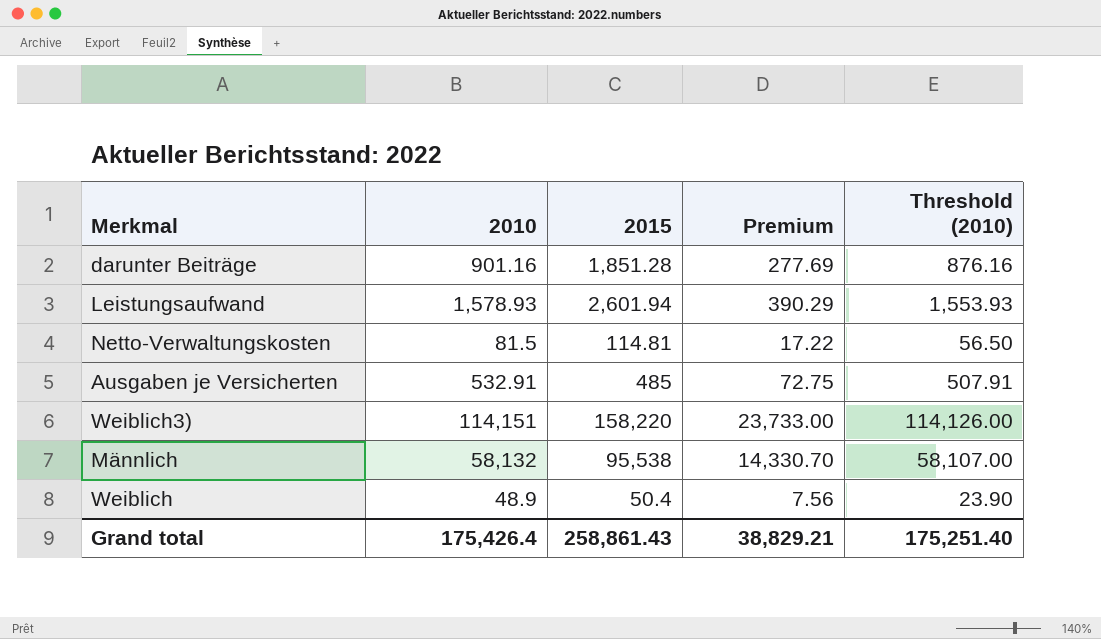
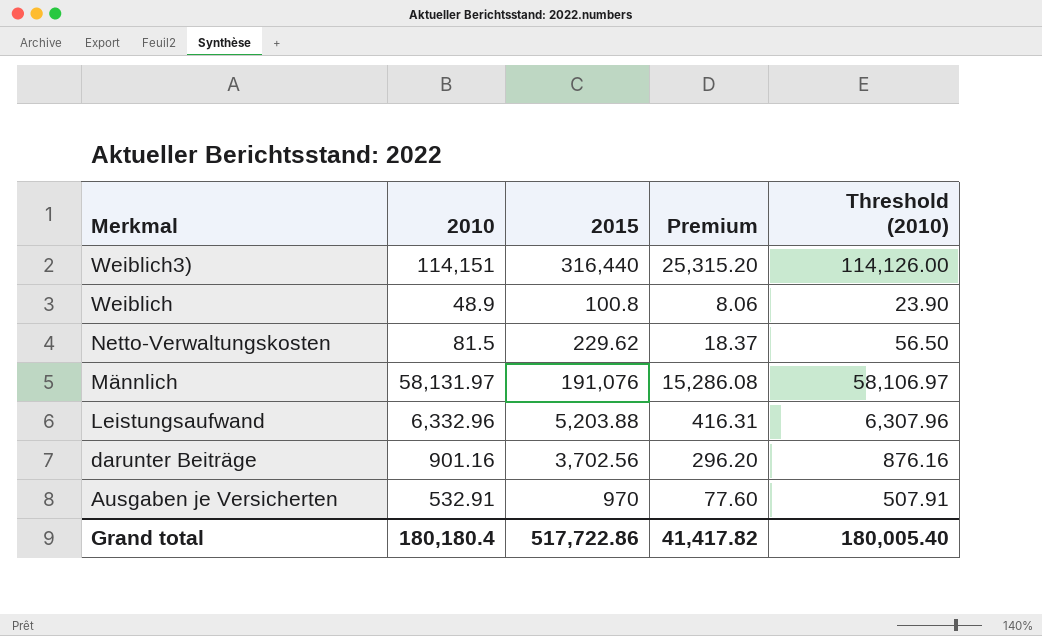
row order: none -> Merkmal descending
column Premium | formula: [2015] * 0.15 -> [2015] * 0.08
Weiblich3) | 2015: 158,220 -> 316,440
Weiblich | 2015: 50.4 -> 100.8
Netto-Verwaltungskosten | 2015: 114.81 -> 229.62
Männlich | 2010: 58,132 -> 58,131.97
Männlich | 2015: 95,538 -> 191,076
Männlich | Threshold (2010): 58,107.00 -> 58,106.97
Leistungsaufwand | 2010: 1,578.93 -> 6,332.96
Leistungsaufwand | 2015: 2,601.94 -> 5,203.88
Leistungsaufwand | Threshold (2010): 1,553.93 -> 6,307.96
darunter Beiträge | 2015: 1,851.28 -> 3,702.56
Ausgaben je Versicherten | 2015: 485 -> 970
Grand total | 2010: 175,426.4 -> 180,180.4
Grand total | 2015: 258,861.43 -> 517,722.86
Grand total | Premium: 38,829.21 -> 41,417.82
Grand total | Threshold (2010): 175,251.40 -> 180,005.40

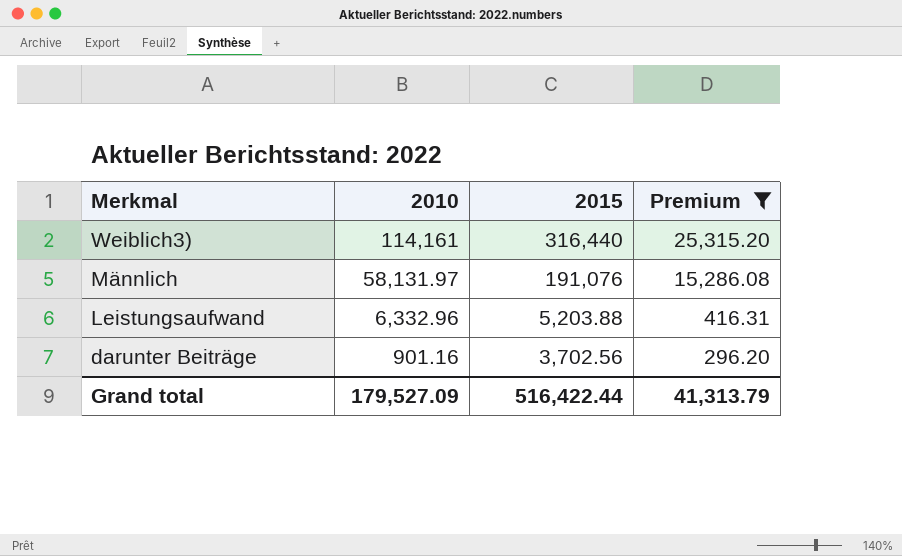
filter: none -> Premium >= 296.20
column Threshold (2010) | formula: [2010] - 25 -> none
Weiblich3) | 2010: 114,151 -> 114,161
Grand total | 2010: 180,180.4 -> 179,527.09
Grand total | 2015: 517,722.86 -> 516,422.44
Grand total | Premium: 41,417.82 -> 41,313.79

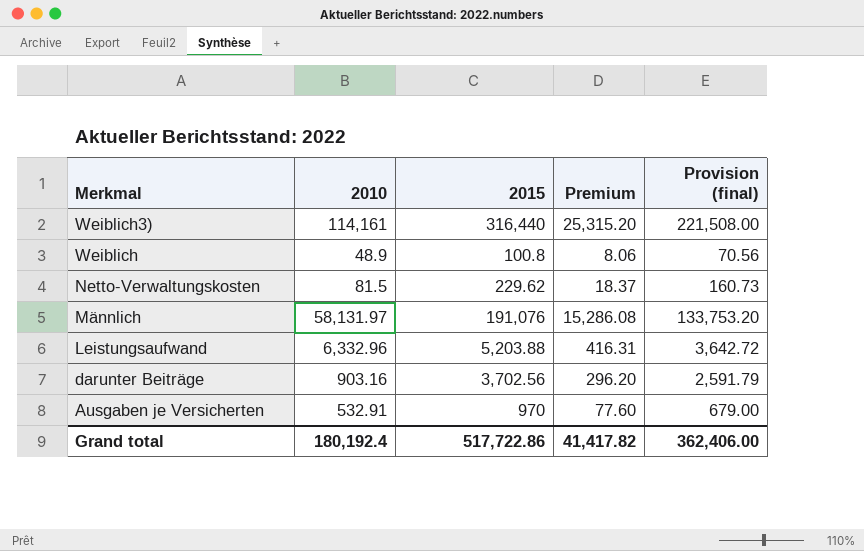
filter: Premium >= 296.20 -> none
column Provision (final) | formula: none -> [2015] * 0.7
darunter Beiträge | 2010: 901.16 -> 903.16
Grand total | 2010: 179,527.09 -> 180,192.4
Grand total | 2015: 516,422.44 -> 517,722.86
Grand total | Premium: 41,313.79 -> 41,417.82

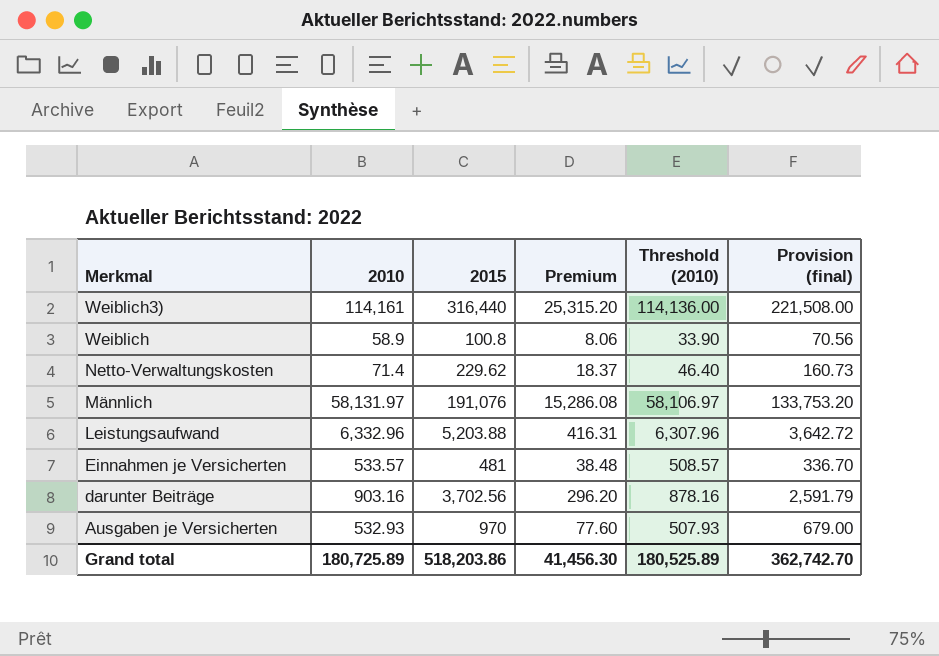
column Threshold (2010) | formula: none -> [2010] - 25
Weiblich | 2010: 48.9 -> 58.9
Netto-Verwaltungskosten | 2010: 81.5 -> 71.4
row Einnahmen je Versicherten: none -> 533.57 | 481 | 38.48 | 508.57 | 336.70
Ausgaben je Versicherten | 2010: 532.91 -> 532.93
Grand total | 2010: 180,192.4 -> 180,725.89
Grand total | 2015: 517,722.86 -> 518,203.86
Grand total | Premium: 41,417.82 -> 41,456.30
Grand total | Provision (final): 362,406.00 -> 362,742.70

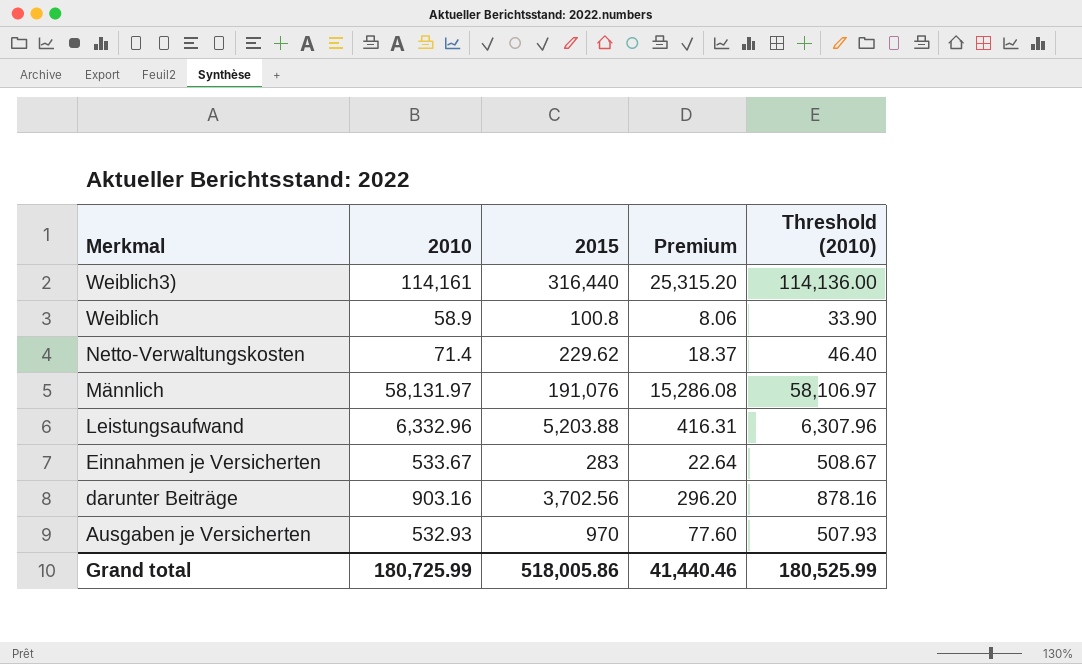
column Provision (final) | formula: [2015] * 0.7 -> none
Einnahmen je Versicherten | 2010: 533.57 -> 533.67
Einnahmen je Versicherten | 2015: 481 -> 283
Einnahmen je Versicherten | Premium: 38.48 -> 22.64
Einnahmen je Versicherten | Threshold (2010): 508.57 -> 508.67
Grand total | 2010: 180,725.89 -> 180,725.99
Grand total | 2015: 518,203.86 -> 518,005.86
Grand total | Premium: 41,456.30 -> 41,440.46
Grand total | Threshold (2010): 180,525.89 -> 180,525.99

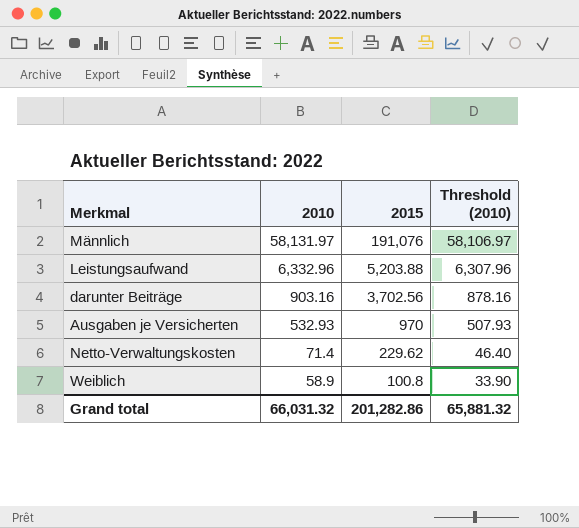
row order: Merkmal descending -> 2010 descending
column Premium | formula: [2015] * 0.08 -> none
row Weiblich3): 114,161 | 316,440 | 25,315.20 | 114,136.00 -> none
row Einnahmen je Versicherten: 533.67 | 283 | 22.64 | 508.67 -> none
Grand total | 2010: 180,725.99 -> 66,031.32
Grand total | 2015: 518,005.86 -> 201,282.86
Grand total | Threshold (2010): 180,525.99 -> 65,881.32

